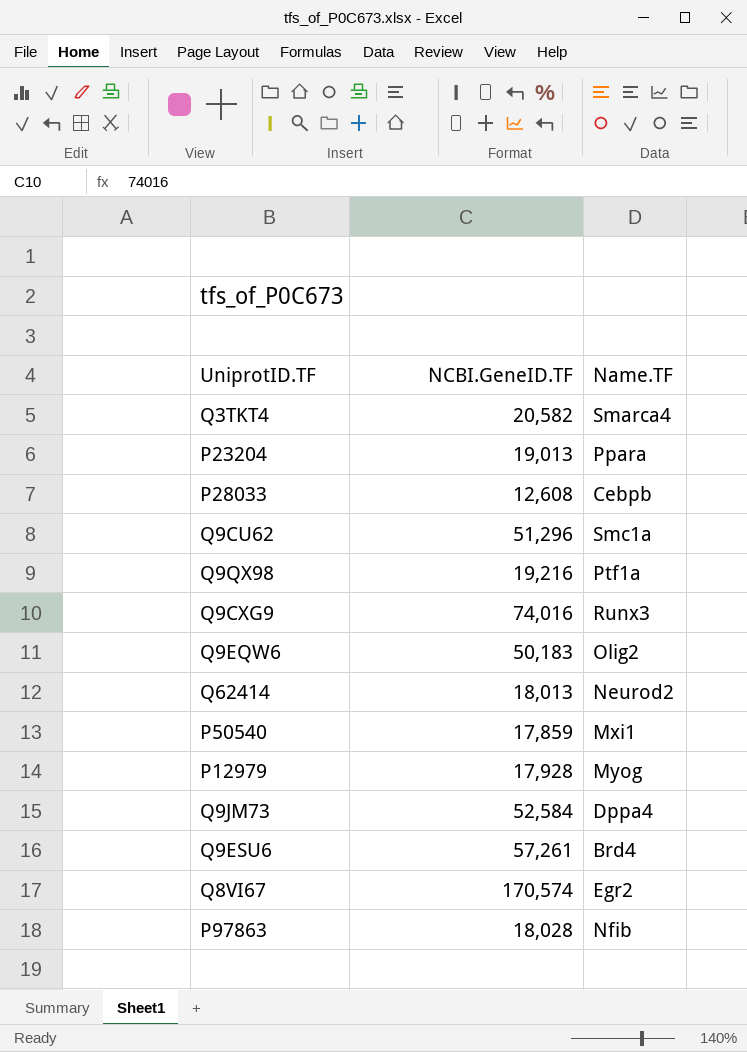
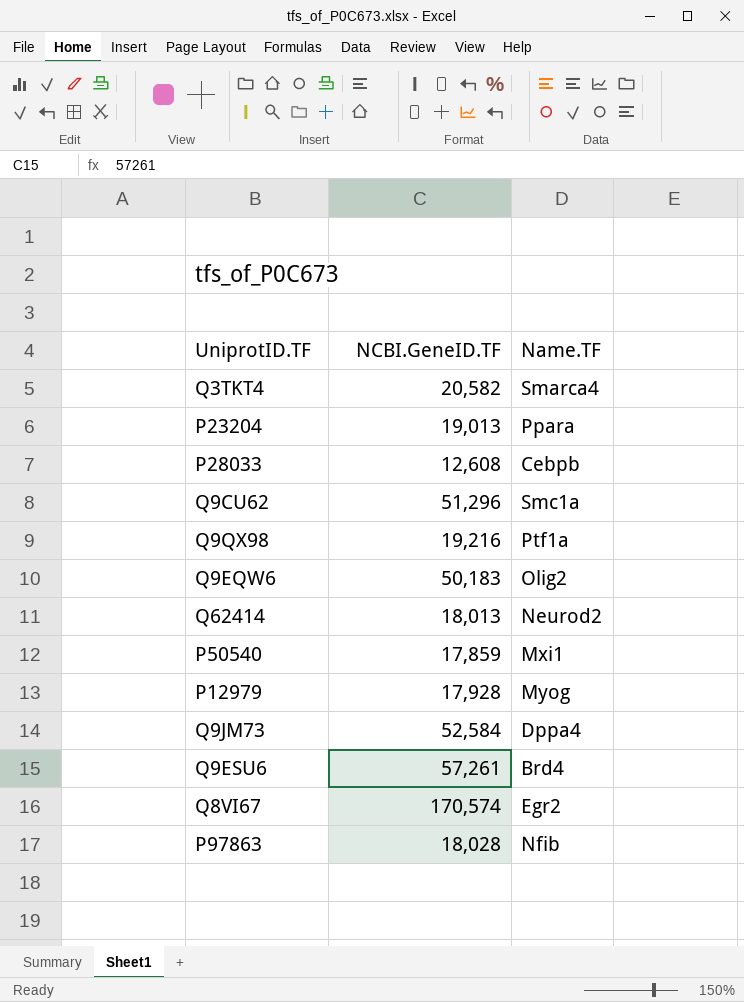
row Q9CXG9: 74,016 | Runx3 -> none

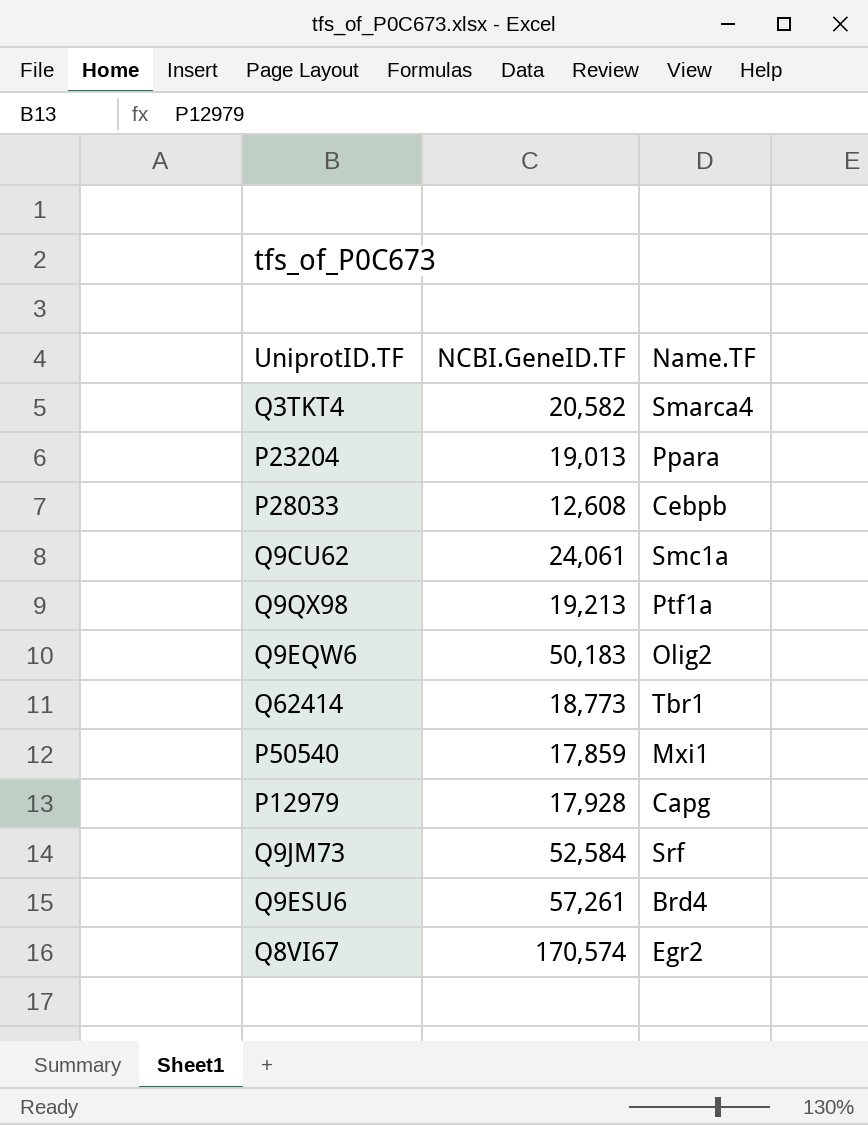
row P97863: 18,028 | Nfib -> none
Q9CU62 | NCBI.GeneID.TF: 51,296 -> 24,061
Q9QX98 | NCBI.GeneID.TF: 19,216 -> 19,213
Q62414 | NCBI.GeneID.TF: 18,013 -> 18,773
Q62414 | Name.TF: Neurod2 -> Tbr1
P12979 | Name.TF: Myog -> Capg
Q9JM73 | Name.TF: Dppa4 -> Srf

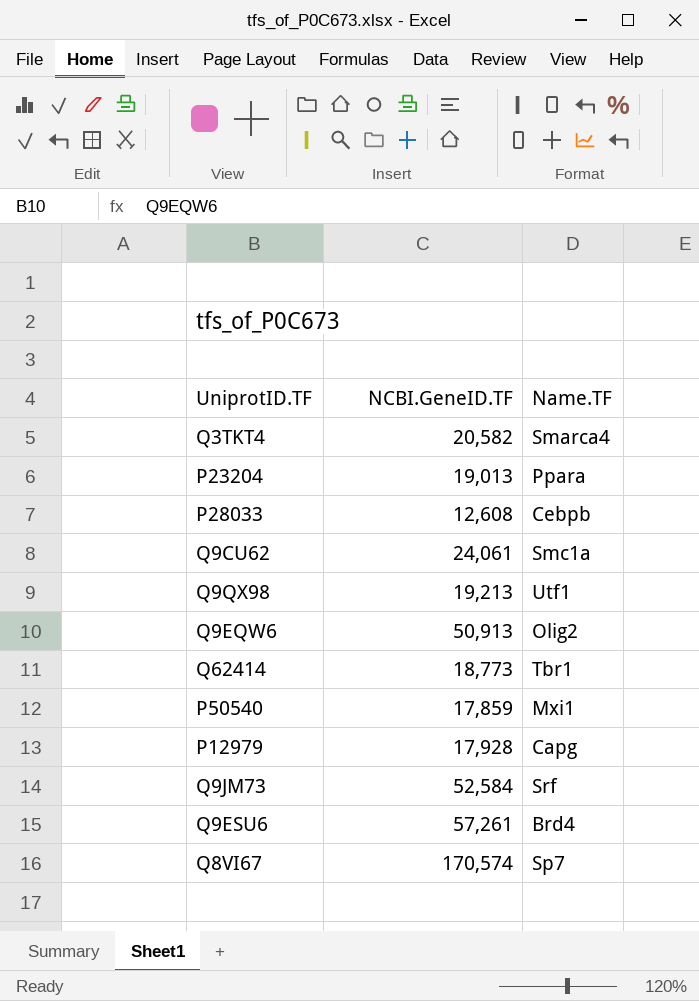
Q9QX98 | Name.TF: Ptf1a -> Utf1
Q9EQW6 | NCBI.GeneID.TF: 50,183 -> 50,913
Q8VI67 | Name.TF: Egr2 -> Sp7

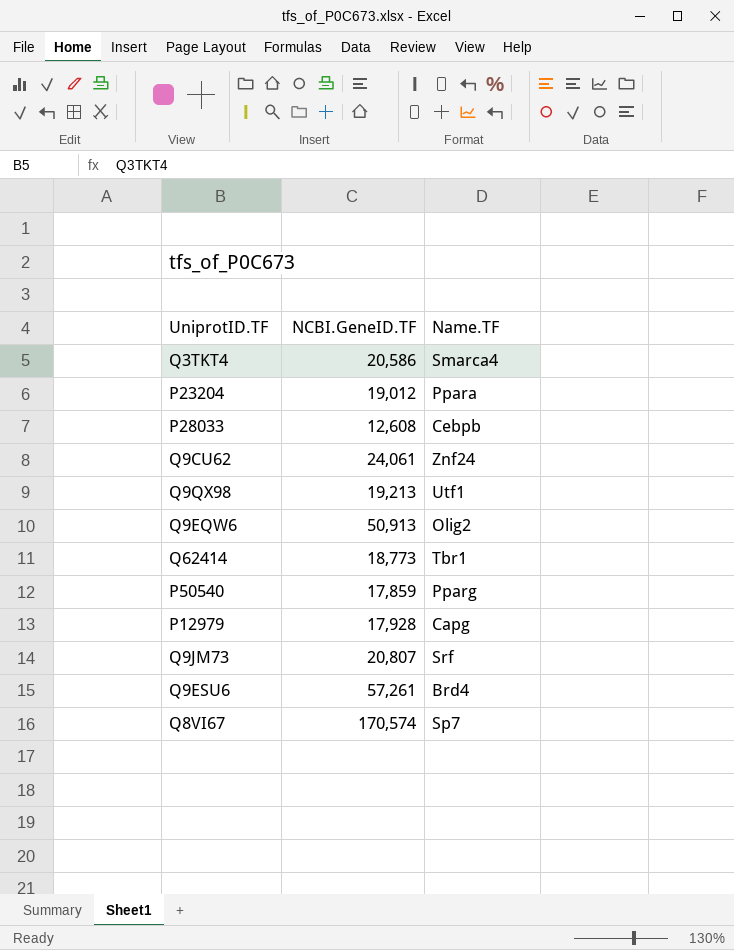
Q3TKT4 | NCBI.GeneID.TF: 20,582 -> 20,586
P23204 | NCBI.GeneID.TF: 19,013 -> 19,012
Q9CU62 | Name.TF: Smc1a -> Znf24
P50540 | Name.TF: Mxi1 -> Pparg
Q9JM73 | NCBI.GeneID.TF: 52,584 -> 20,807

